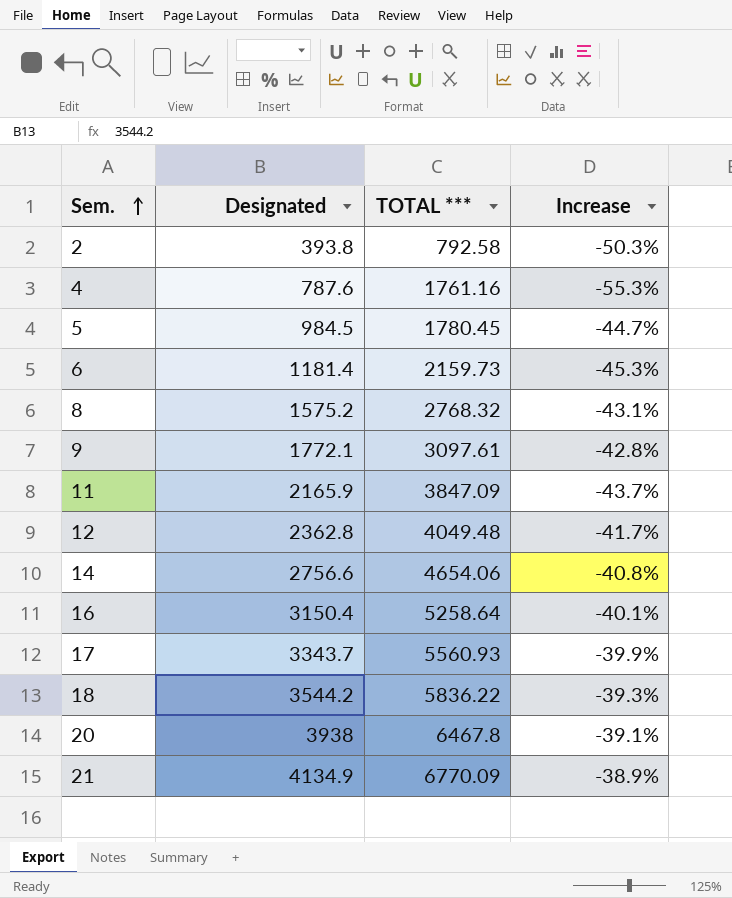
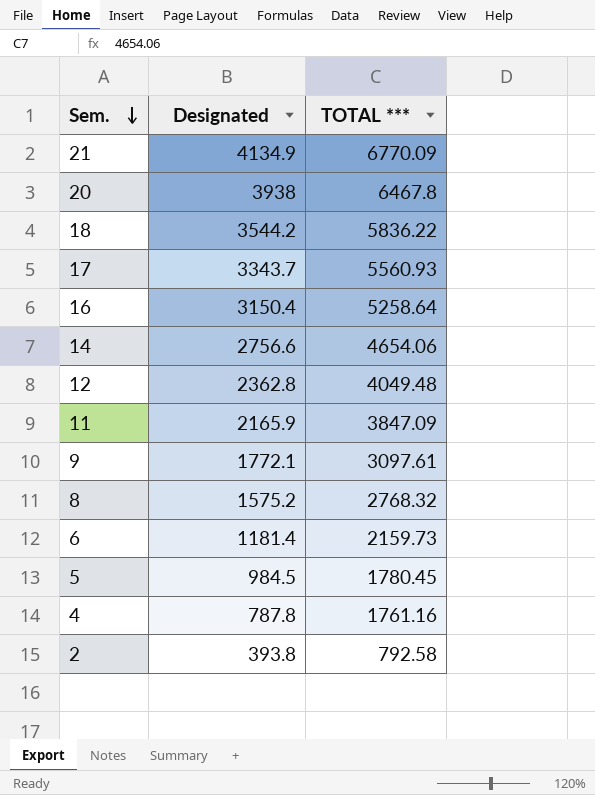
row order: Sem. ascending -> Sem. descending
column Increase | formula: ([Designated] - [TOTAL ***]) / [TOTAL ***] -> none
4 | Designated: 787.6 -> 787.8

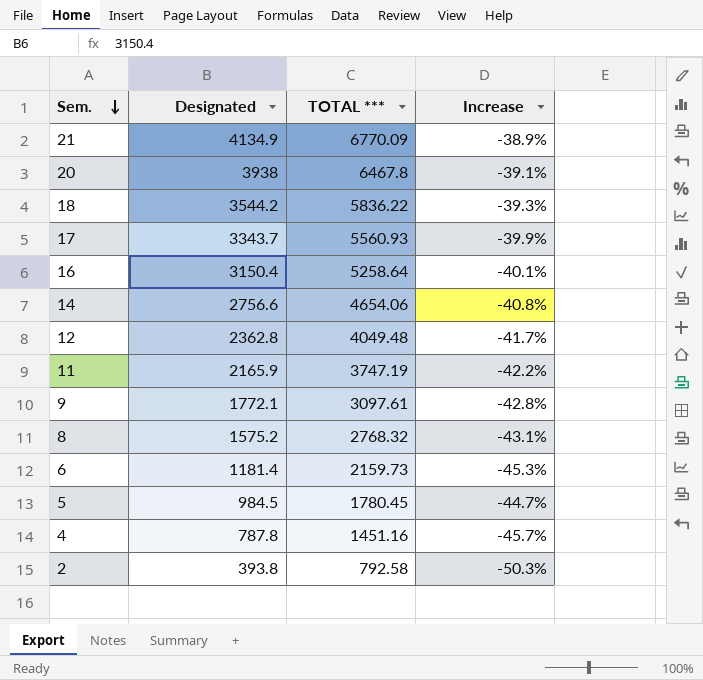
column Increase | formula: none -> ([Designated] - [TOTAL ***]) / [TOTAL ***]
11 | TOTAL ***: 3847.09 -> 3747.19
4 | TOTAL ***: 1761.16 -> 1451.16

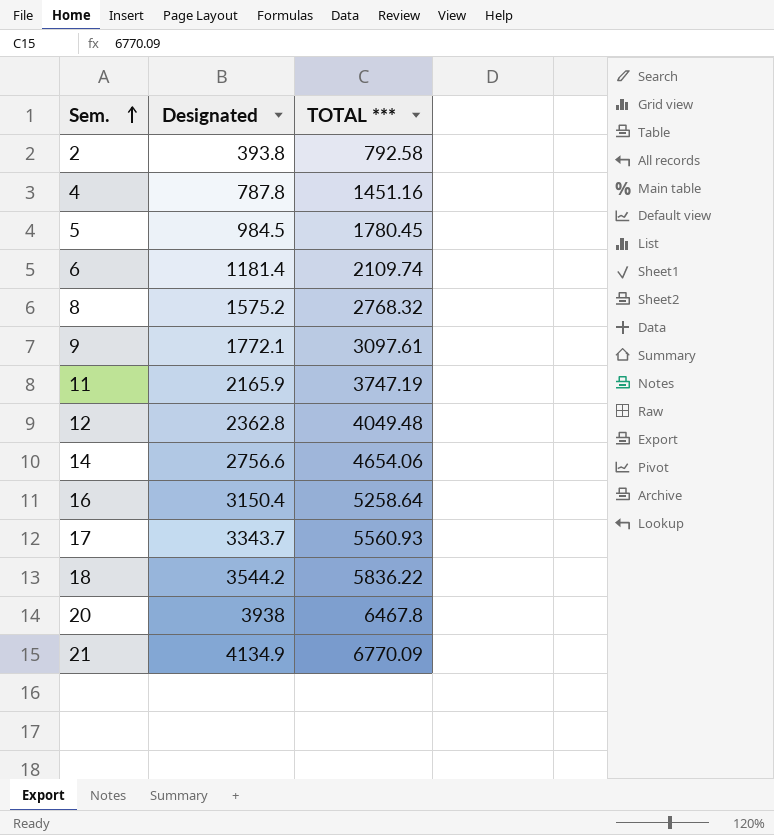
row order: Sem. descending -> Sem. ascending
column Increase | formula: ([Designated] - [TOTAL ***]) / [TOTAL ***] -> none
6 | TOTAL ***: 2159.73 -> 2109.74

